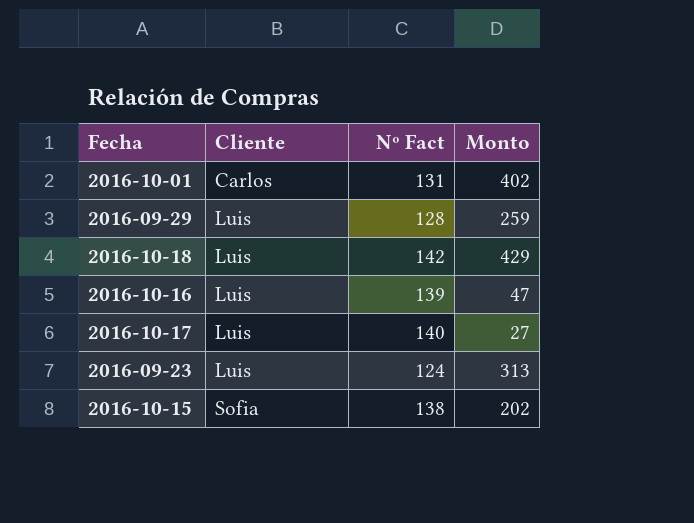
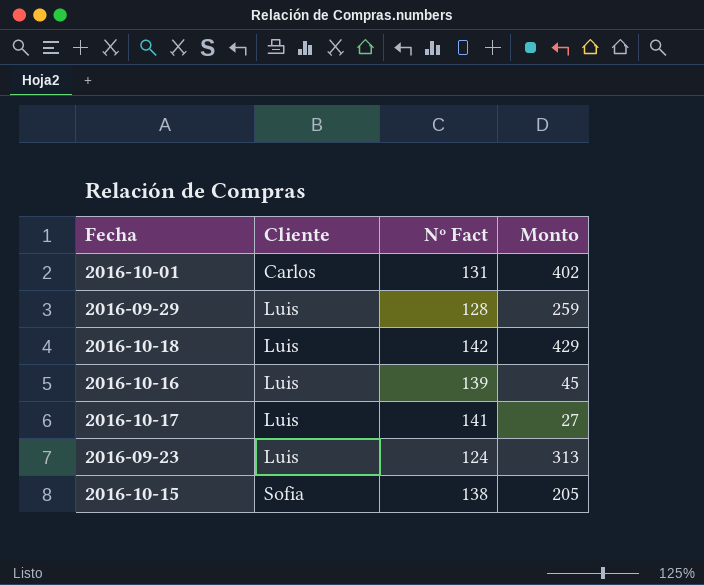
2016-10-16 | Monto: 47 -> 45
2016-10-17 | Nº Fact: 140 -> 141
2016-10-15 | Monto: 202 -> 205

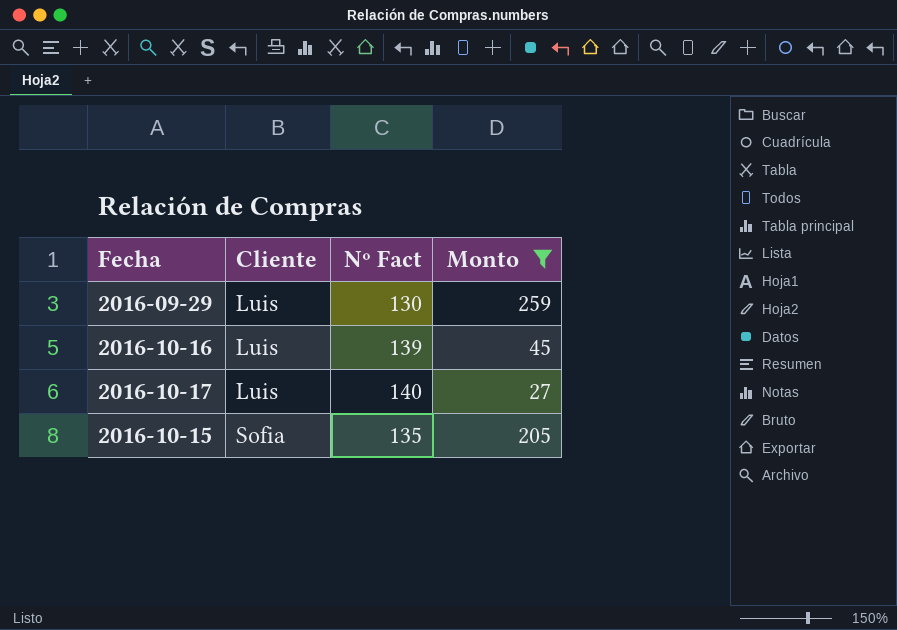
filter: none -> Monto <= 259
2016-09-29 | Nº Fact: 128 -> 130
2016-10-17 | Nº Fact: 141 -> 140
2016-10-15 | Nº Fact: 138 -> 135

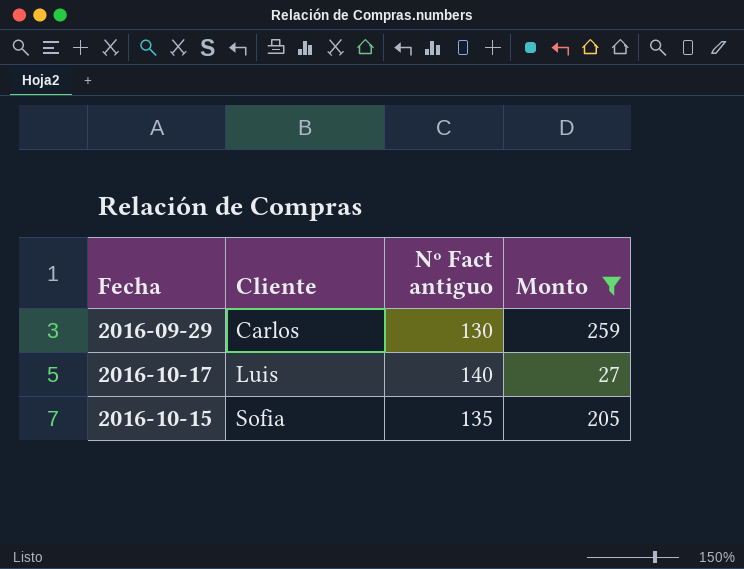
column name: Nº Fact -> Nº Fact antiguo
row 2016-10-16: Luis | 139 | 45 -> none
2016-09-29 | Cliente: Luis -> Carlos

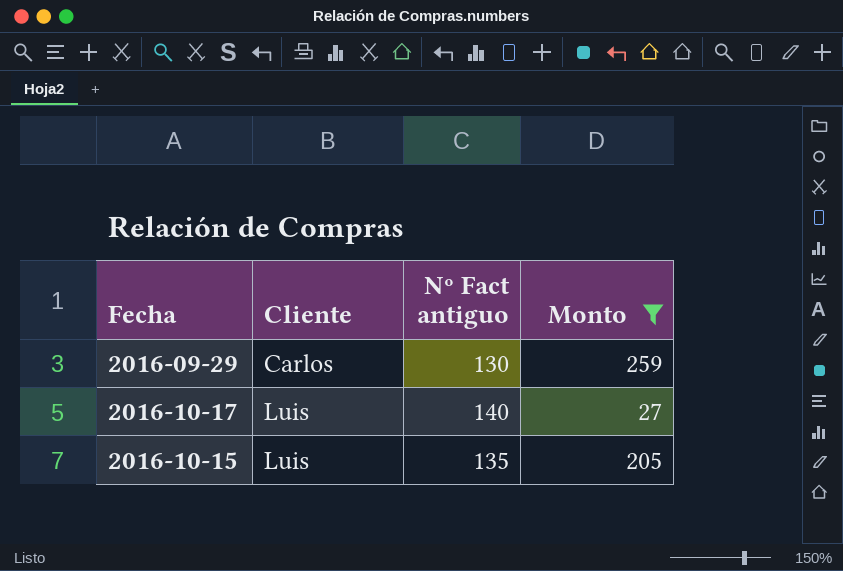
2016-10-15 | Cliente: Sofia -> Luis

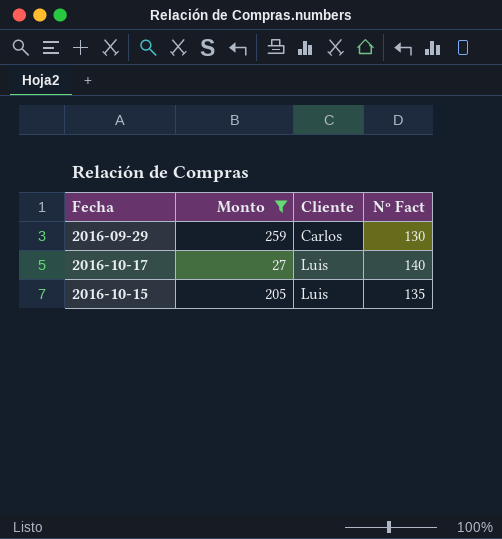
column Monto | position: 4 -> 2
column name: Nº Fact antiguo -> Nº Fact

